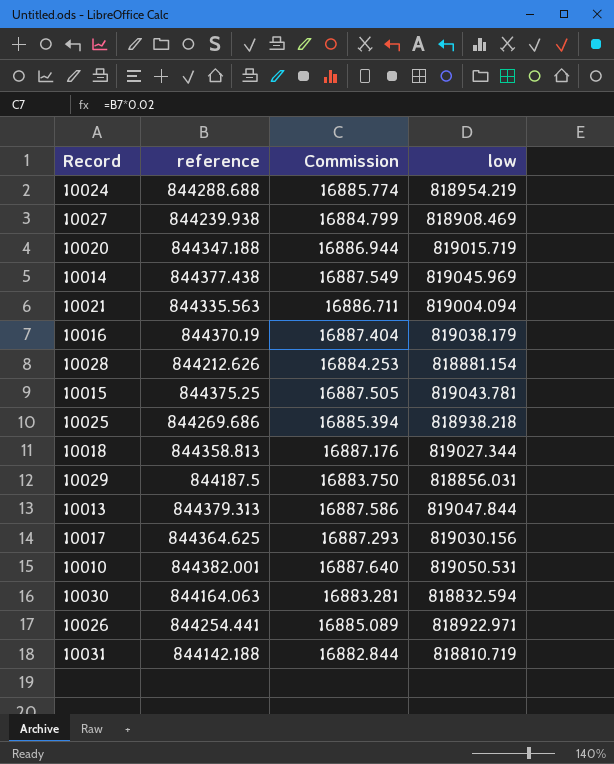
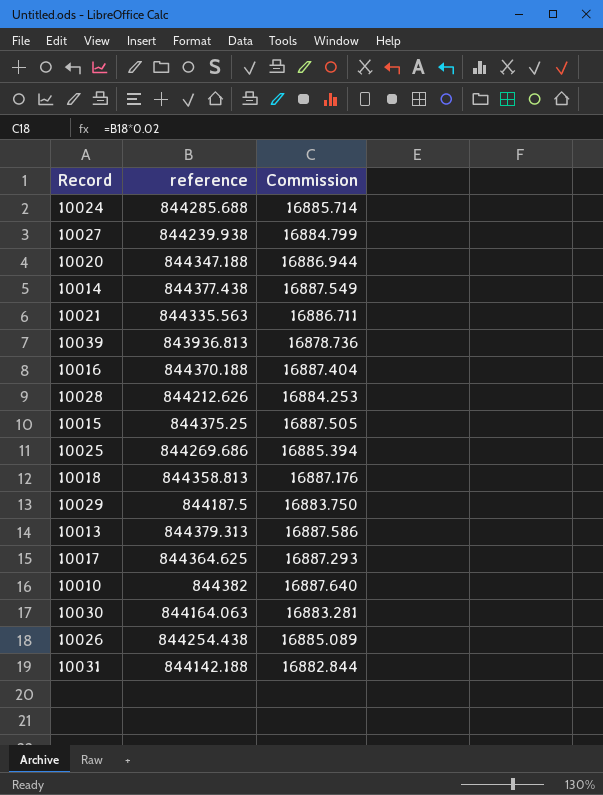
column low | position: 4 -> none
10024 | reference: 844288.688 -> 844285.688
10024 | Commission: 16885.774 -> 16885.714
row 10039: none -> 843936.813 | 16878.736
10016 | reference: 844370.19 -> 844370.188
10010 | reference: 844382.001 -> 844382
10026 | reference: 844254.441 -> 844254.438

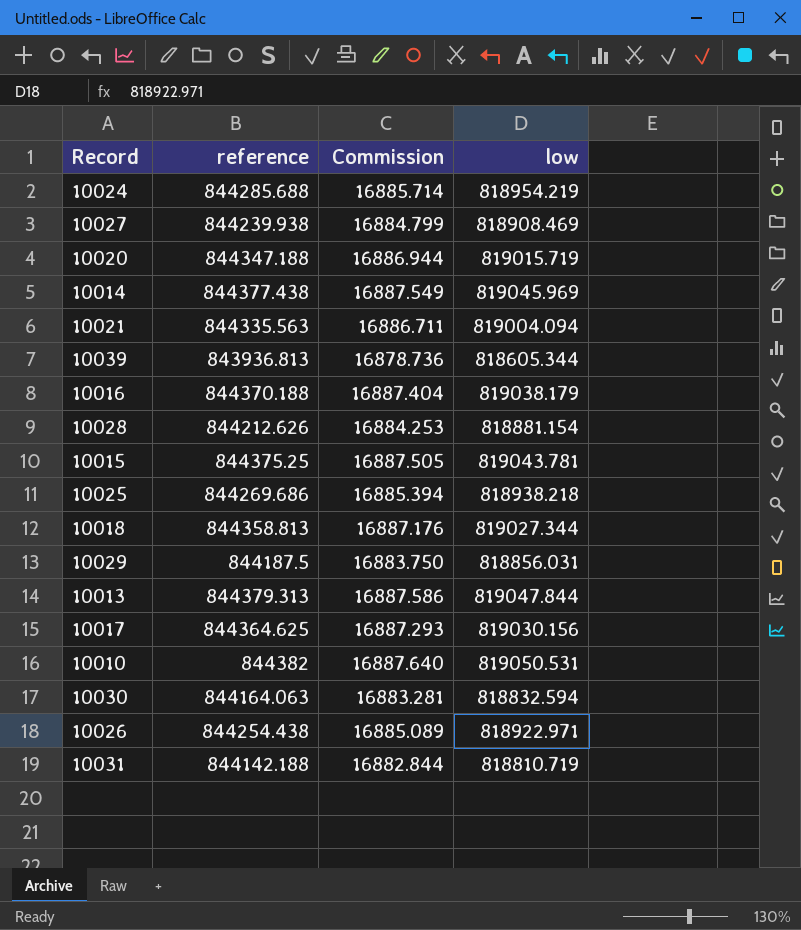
column low | position: none -> 4

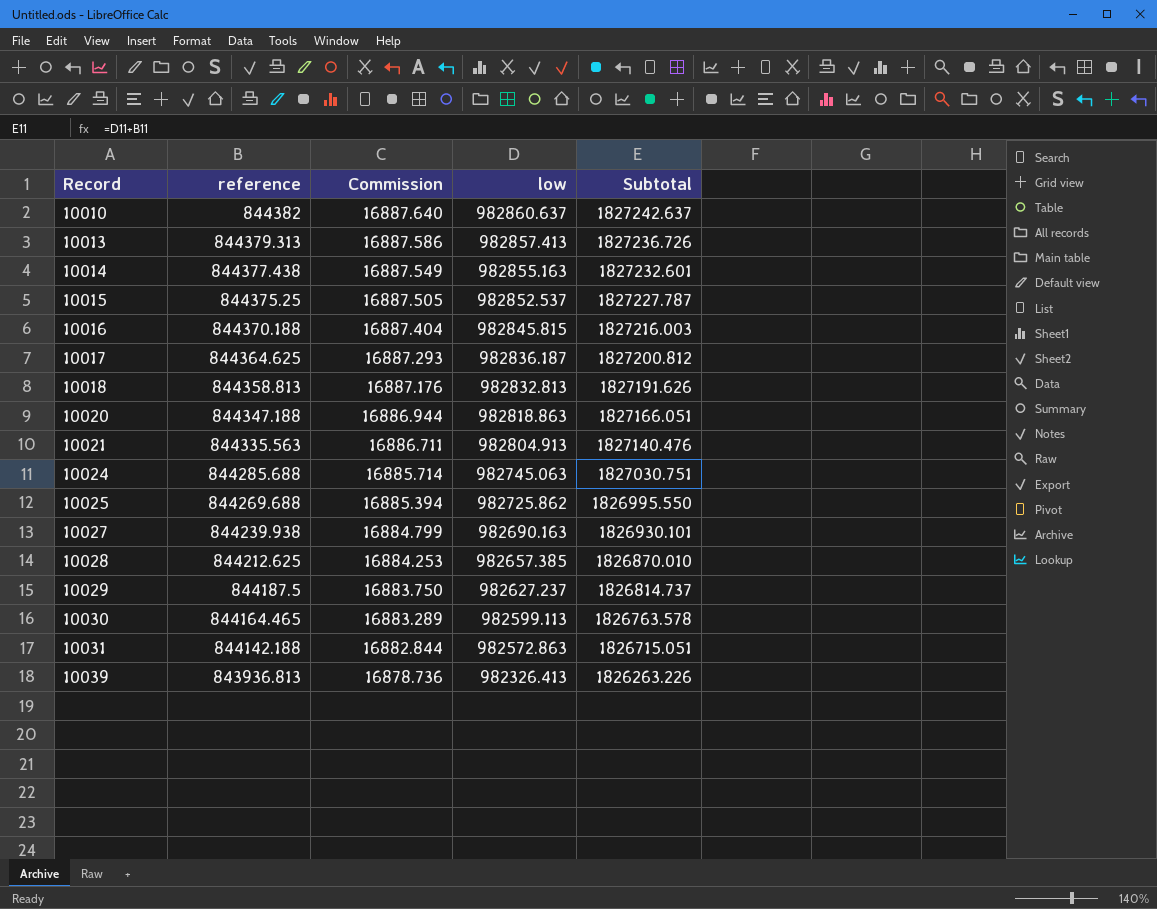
row order: none -> Record ascending
column Subtotal | formula: none -> [reference] + [low]
row 10026: 844254.438 | 16885.089 | 818922.971 -> none
10010 | low: 819050.531 -> 982860.637
10013 | low: 819047.844 -> 982857.413
10014 | low: 819045.969 -> 982855.163
10015 | low: 819043.781 -> 982852.537
10016 | low: 819038.179 -> 982845.815
10017 | low: 819030.156 -> 982836.187
10018 | low: 819027.344 -> 982832.813
10020 | low: 819015.719 -> 982818.863
10021 | low: 819004.094 -> 982804.913
10024 | low: 818954.219 -> 982745.063
10025 | reference: 844269.686 -> 844269.688
10025 | low: 818938.218 -> 982725.862
10027 | low: 818908.469 -> 982690.163
10028 | reference: 844212.626 -> 844212.625
10028 | low: 818881.154 -> 982657.385
10029 | low: 818856.031 -> 982627.237
10030 | reference: 844164.063 -> 844164.465
10030 | Commission: 16883.281 -> 16883.289
10030 | low: 818832.594 -> 982599.113
10031 | low: 818810.719 -> 982572.863
10039 | low: 818605.344 -> 982326.413

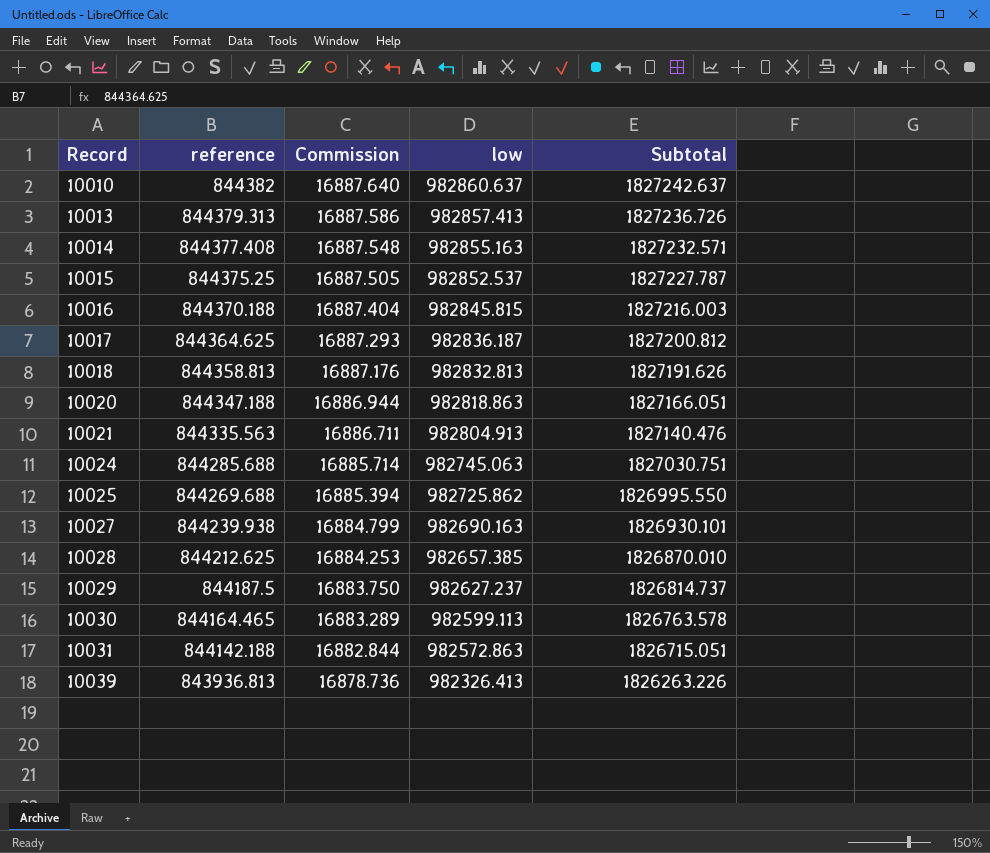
10014 | reference: 844377.438 -> 844377.408
10014 | Commission: 16887.549 -> 16887.548
10014 | Subtotal: 1827232.601 -> 1827232.571

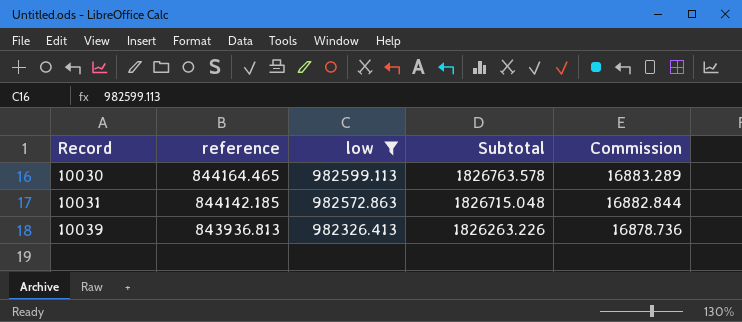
filter: none -> low <= 982599.113
column Commission | position: 3 -> 5
10031 | reference: 844142.188 -> 844142.185
10031 | Subtotal: 1826715.051 -> 1826715.048

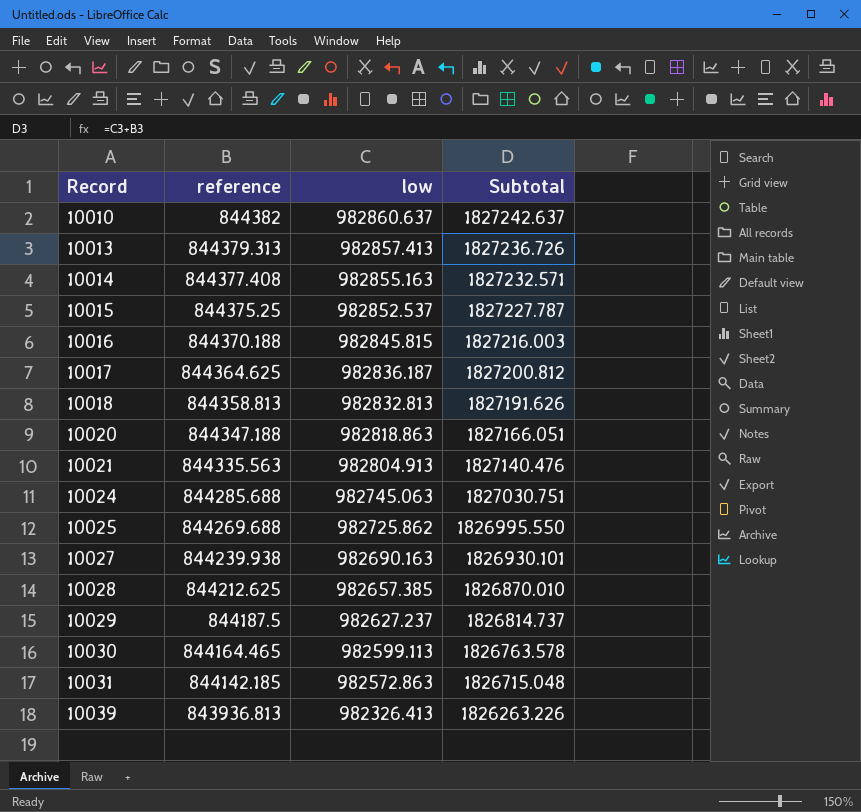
filter: low <= 982599.113 -> none
column Commission | formula: [reference] * 0.02 -> none

